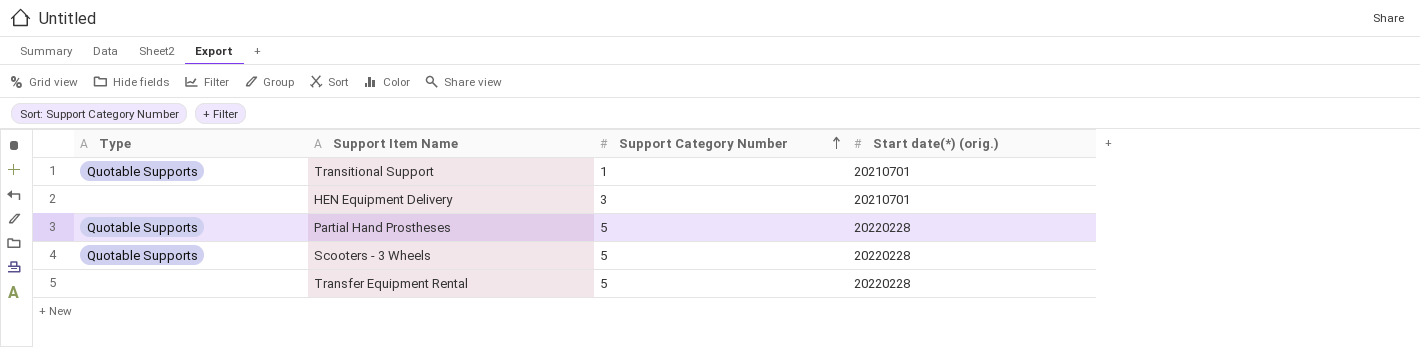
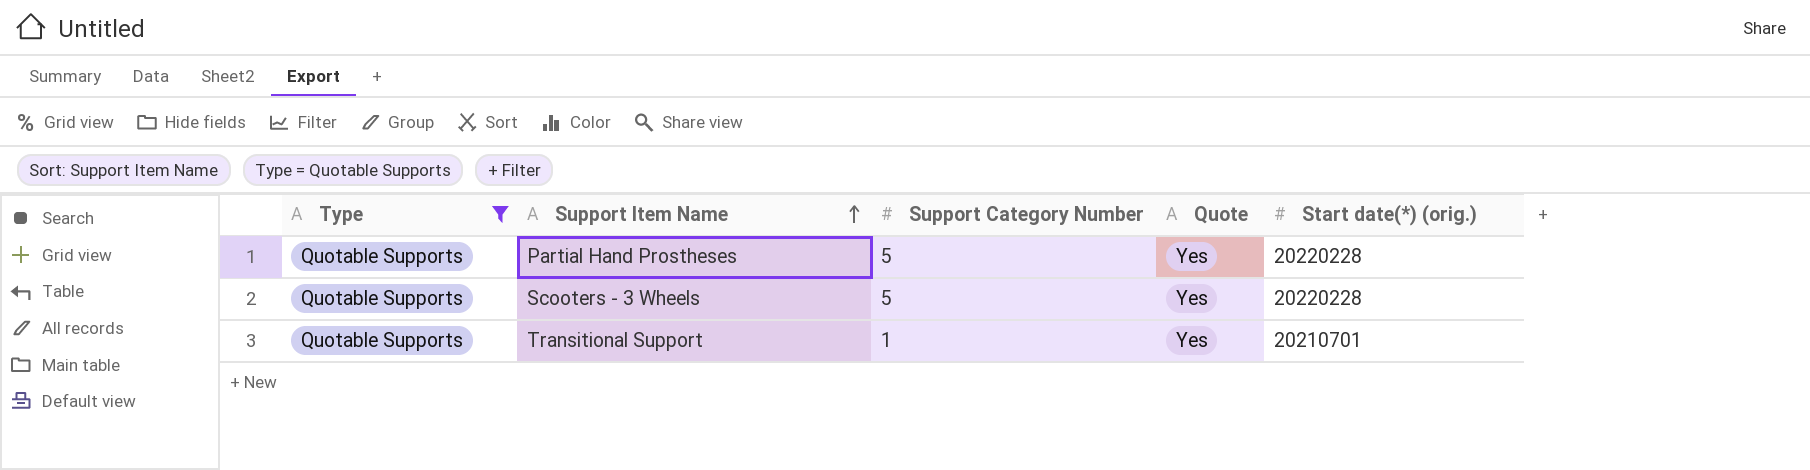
filter: none -> Type = Quotable Supports
row order: Support Category Number ascending -> Support Item Name ascending
column Quote | position: none -> 4

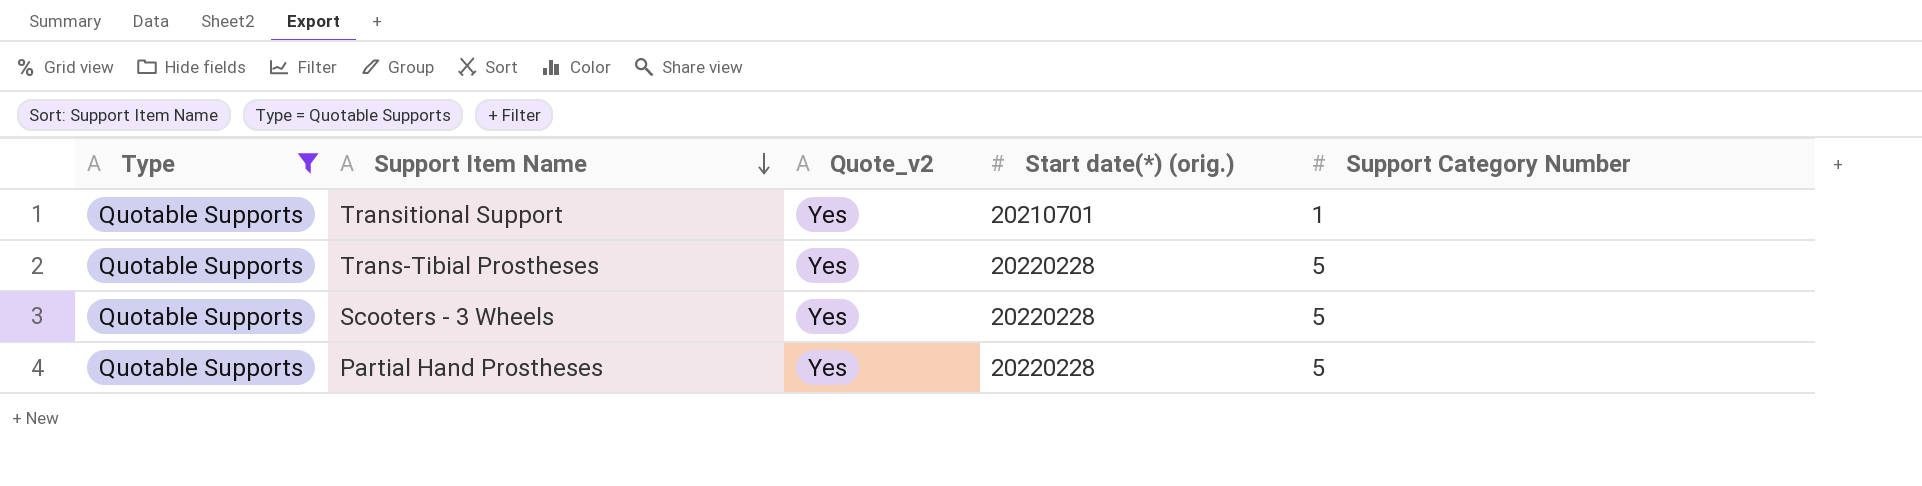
row order: Support Item Name ascending -> Support Item Name descending
column name: Quote -> Quote_v2
column Support Category Number | position: 3 -> 5
row Trans-Tibial Prostheses: none -> Quotable Supports | Yes | 20220228 | 5

